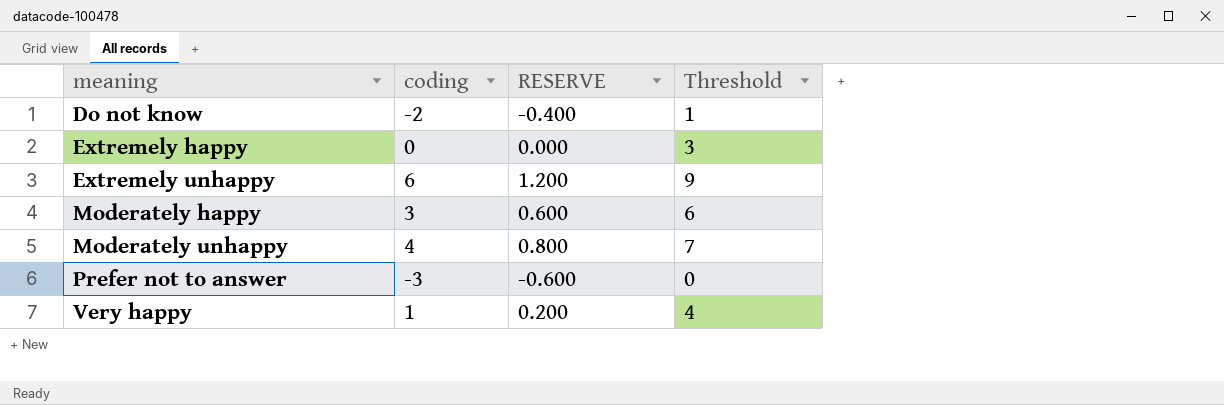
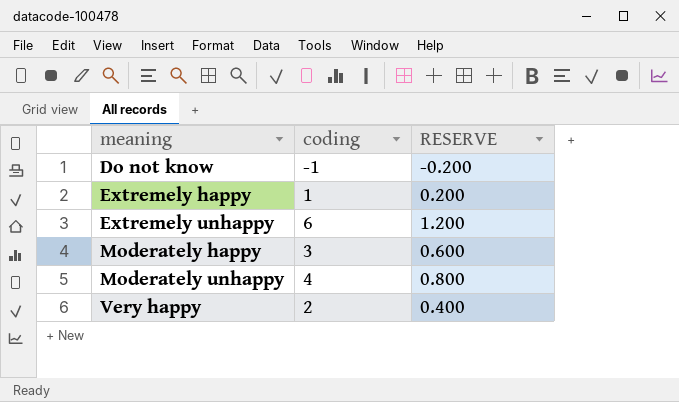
column Threshold | formula: [coding] + 3 -> none
row Prefer not to answer: -3 | -0.600 | 0 -> none
Do not know | coding: -2 -> -1
Do not know | RESERVE: -0.400 -> -0.200
Extremely happy | coding: 0 -> 1
Extremely happy | RESERVE: 0.000 -> 0.200
Very happy | coding: 1 -> 2
Very happy | RESERVE: 0.200 -> 0.400

